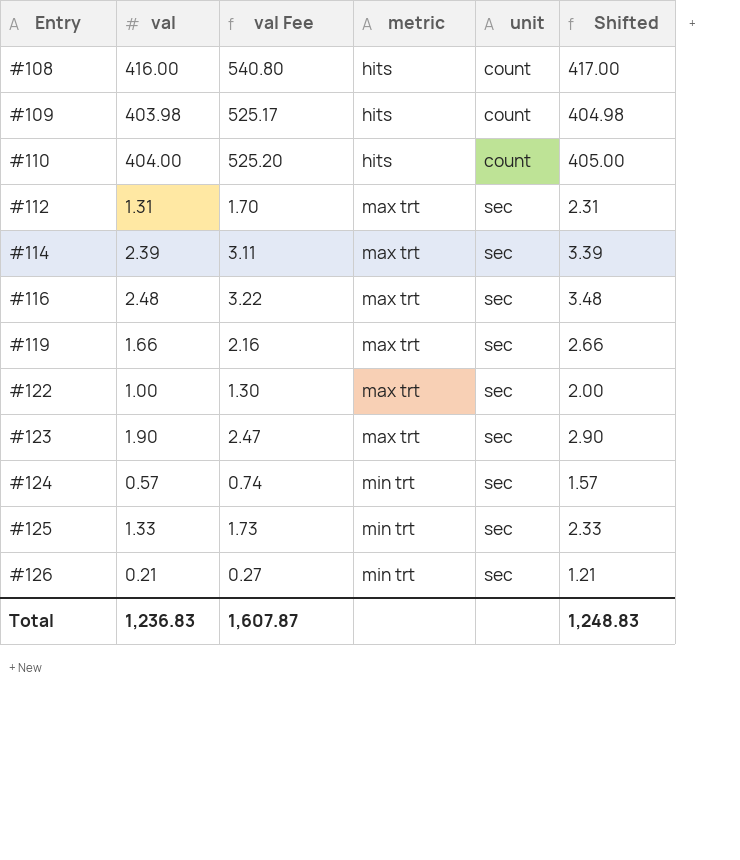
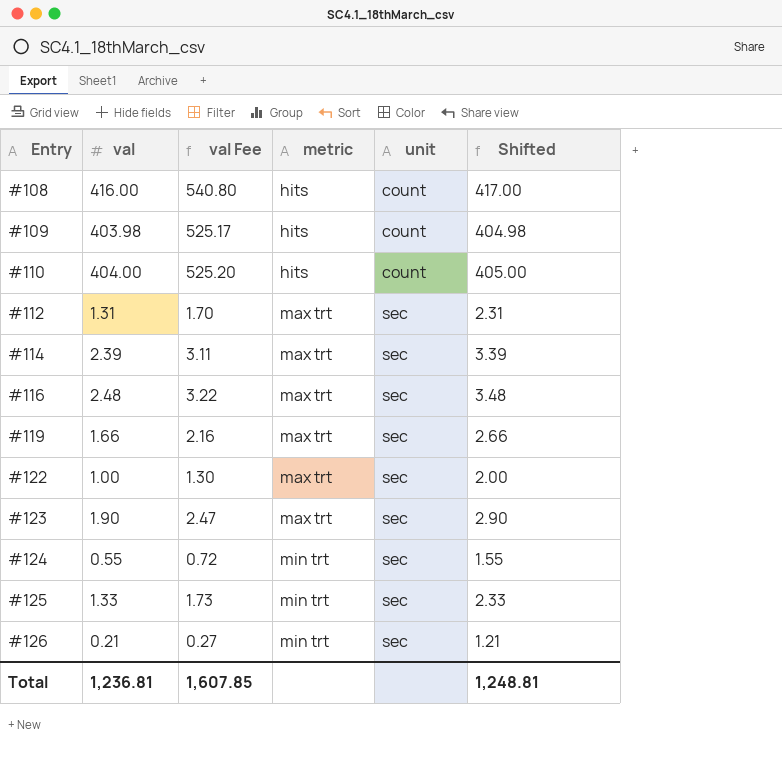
#124 | val: 0.57 -> 0.55
#124 | val Fee: 0.74 -> 0.72
#124 | Shifted: 1.57 -> 1.55
Total | val: 1,236.83 -> 1,236.81
Total | val Fee: 1,607.87 -> 1,607.85
Total | Shifted: 1,248.83 -> 1,248.81

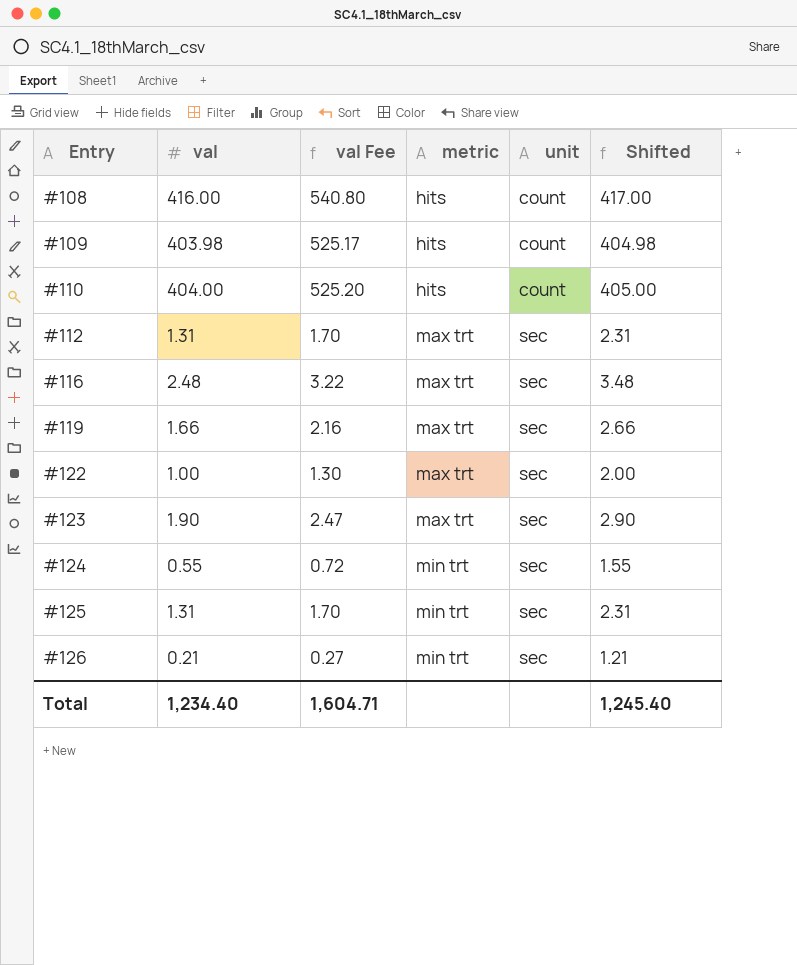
row #114: 2.39 | 3.11 | max trt | sec | 3.39 -> none
#125 | val: 1.33 -> 1.31
#125 | val Fee: 1.73 -> 1.70
#125 | Shifted: 2.33 -> 2.31
Total | val: 1,236.81 -> 1,234.40
Total | val Fee: 1,607.85 -> 1,604.71
Total | Shifted: 1,248.81 -> 1,245.40

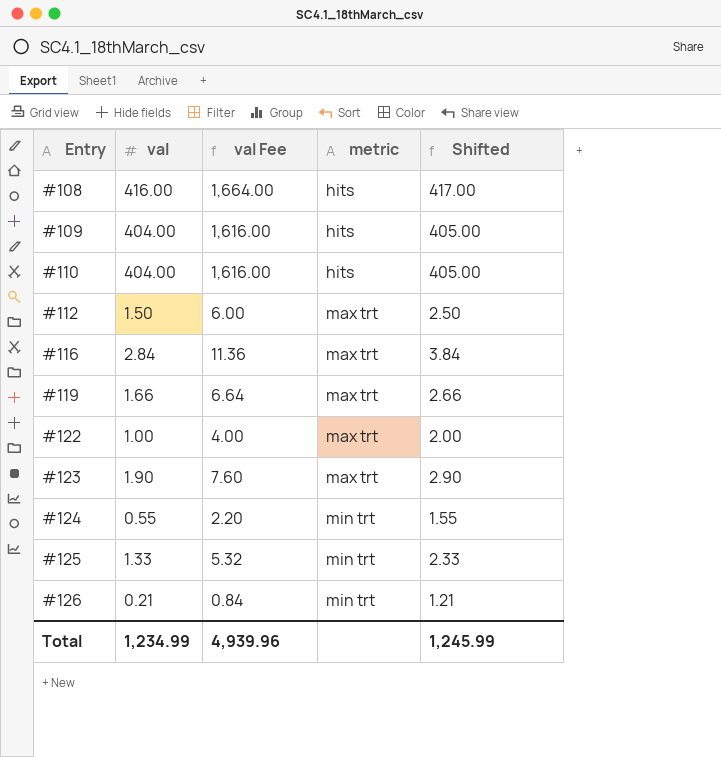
column unit | position: 5 -> none
column val Fee | formula: [val] * 1.3 -> [val] * 4
#109 | val: 403.98 -> 404.00
#109 | Shifted: 404.98 -> 405.00
#112 | val: 1.31 -> 1.50
#112 | Shifted: 2.31 -> 2.50
#116 | val: 2.48 -> 2.84
#116 | Shifted: 3.48 -> 3.84
#125 | val: 1.31 -> 1.33
#125 | Shifted: 2.31 -> 2.33
Total | val: 1,234.40 -> 1,234.99
Total | val Fee: 1,604.71 -> 4,939.96
Total | Shifted: 1,245.40 -> 1,245.99

